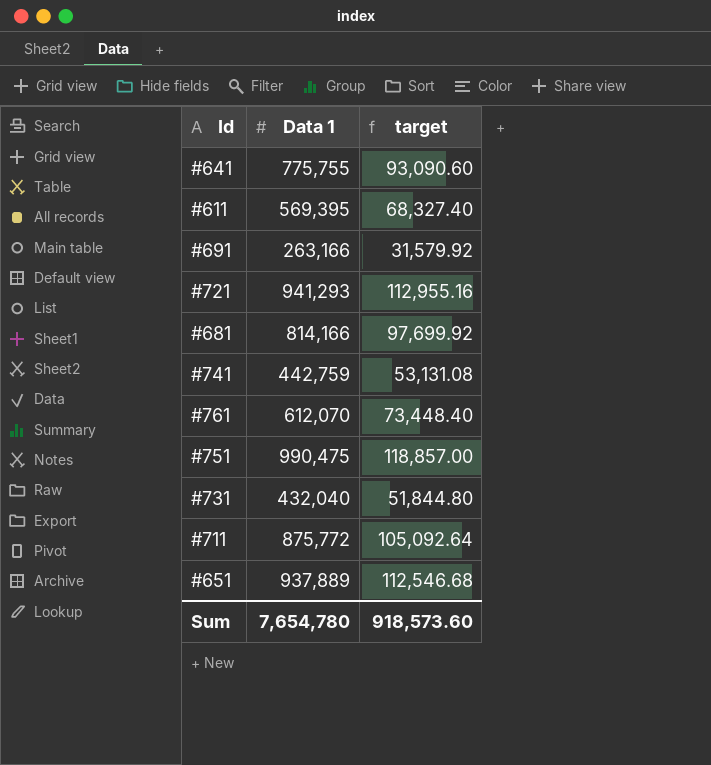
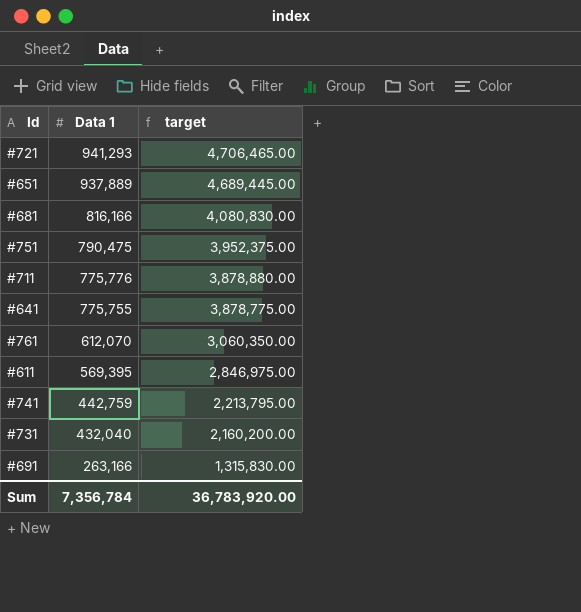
row order: none -> Data 1 descending
column target | formula: [Data 1] * 0.12 -> [Data 1] * 5
#681 | Data 1: 814,166 -> 816,166
#751 | Data 1: 990,475 -> 790,475
#711 | Data 1: 875,772 -> 775,776
Sum | Data 1: 7,654,780 -> 7,356,784
Sum | target: 918,573.60 -> 36,783,920.00

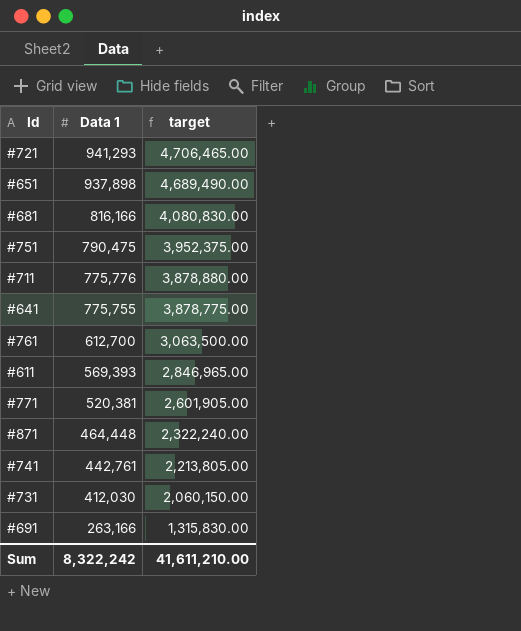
#651 | Data 1: 937,889 -> 937,898
#651 | target: 4,689,445.00 -> 4,689,490.00
#761 | Data 1: 612,070 -> 612,700
#761 | target: 3,060,350.00 -> 3,063,500.00
#611 | Data 1: 569,395 -> 569,393
#611 | target: 2,846,975.00 -> 2,846,965.00
row #771: none -> 520,381 | 2,601,905.00
row #871: none -> 464,448 | 2,322,240.00
#741 | Data 1: 442,759 -> 442,761
#741 | target: 2,213,795.00 -> 2,213,805.00
#731 | Data 1: 432,040 -> 412,030
#731 | target: 2,160,200.00 -> 2,060,150.00
Sum | Data 1: 7,356,784 -> 8,322,242
Sum | target: 36,783,920.00 -> 41,611,210.00

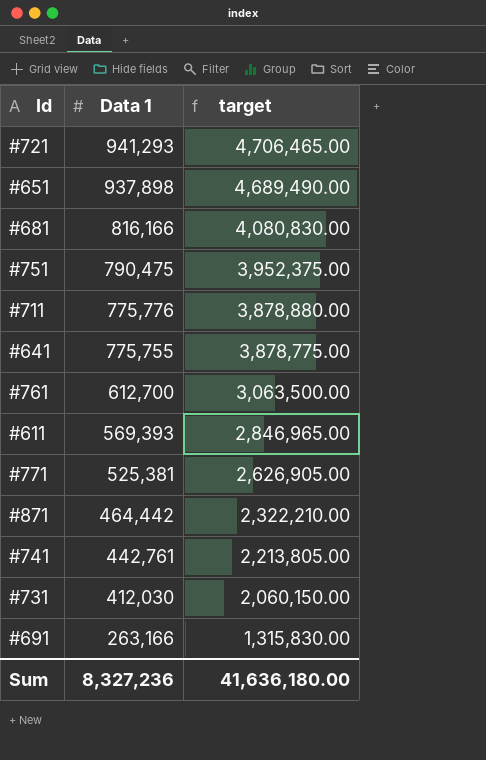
#771 | Data 1: 520,381 -> 525,381
#771 | target: 2,601,905.00 -> 2,626,905.00
#871 | Data 1: 464,448 -> 464,442
#871 | target: 2,322,240.00 -> 2,322,210.00
Sum | Data 1: 8,322,242 -> 8,327,236
Sum | target: 41,611,210.00 -> 41,636,180.00

